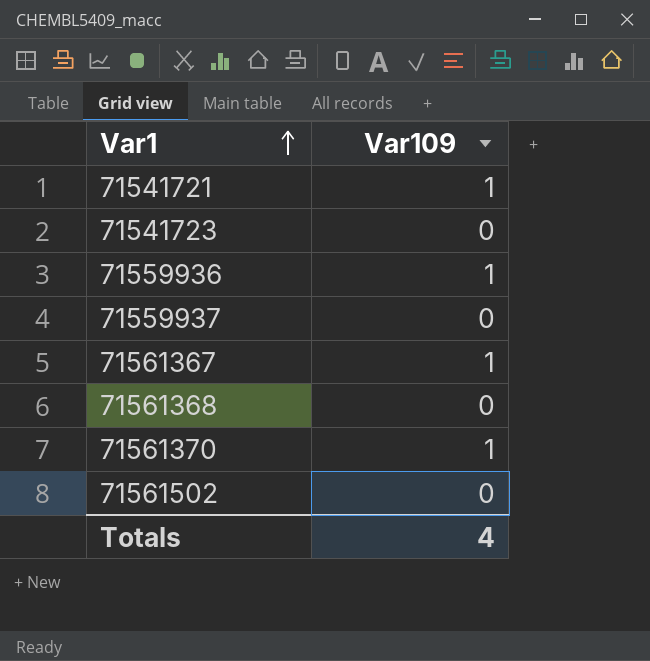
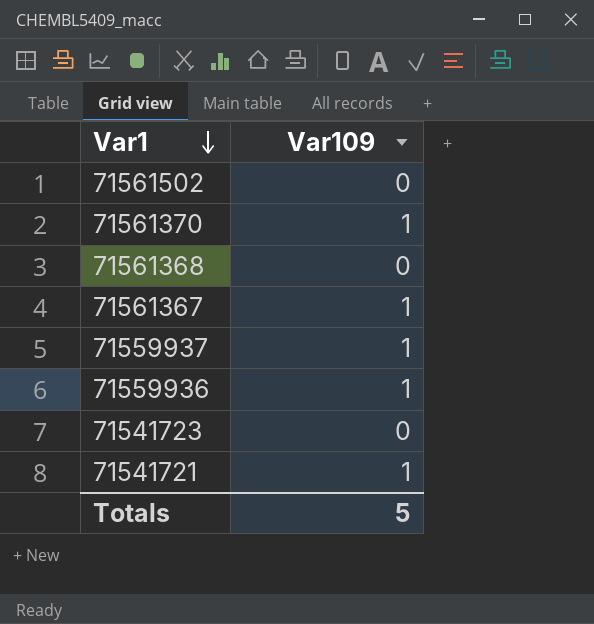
row order: Var1 ascending -> Var1 descending
71559937 | Var109: 0 -> 1
Totals | Var109: 4 -> 5

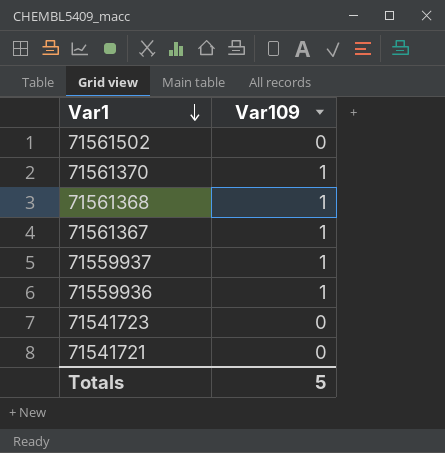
71561368 | Var109: 0 -> 1
71541721 | Var109: 1 -> 0

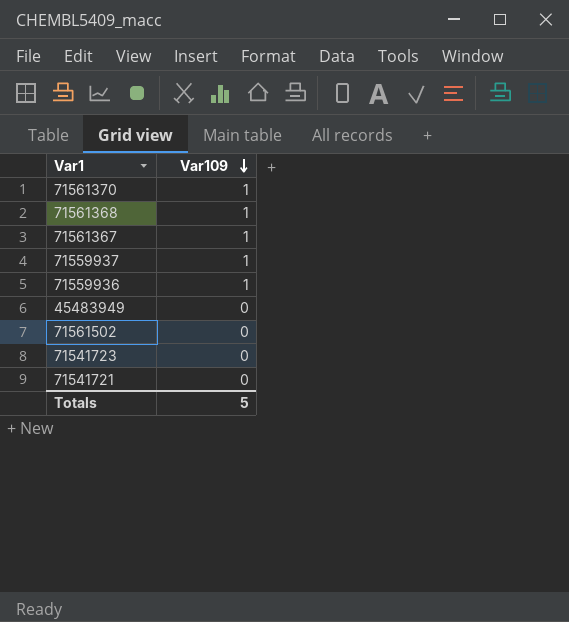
row order: Var1 descending -> Var109 descending
row 45483949: none -> 0

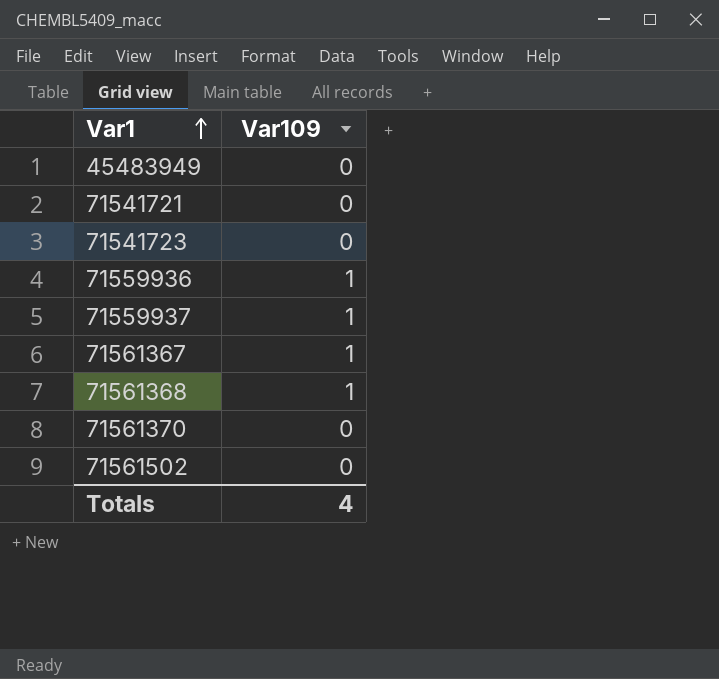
row order: Var109 descending -> Var1 ascending
71561370 | Var109: 1 -> 0
Totals | Var109: 5 -> 4

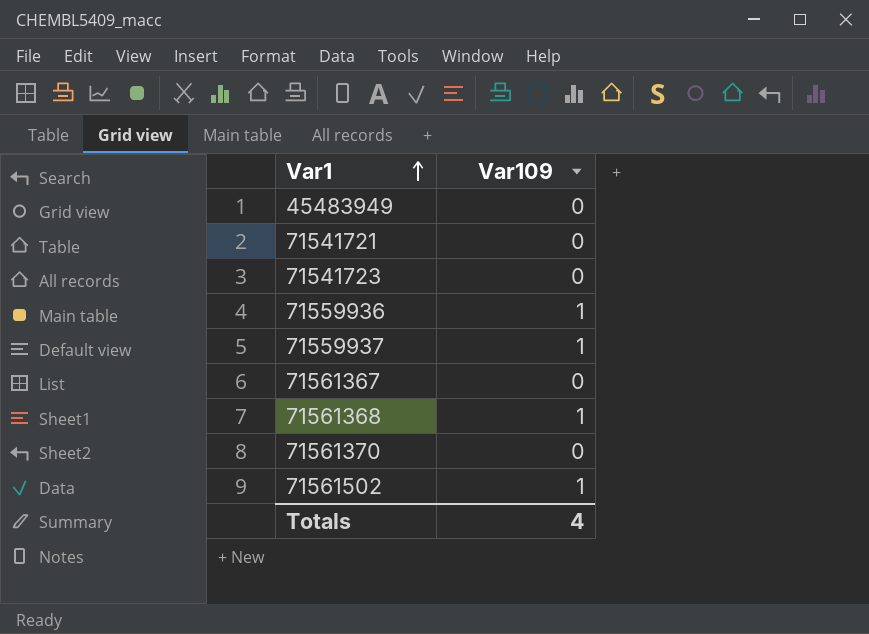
71561367 | Var109: 1 -> 0
71561502 | Var109: 0 -> 1

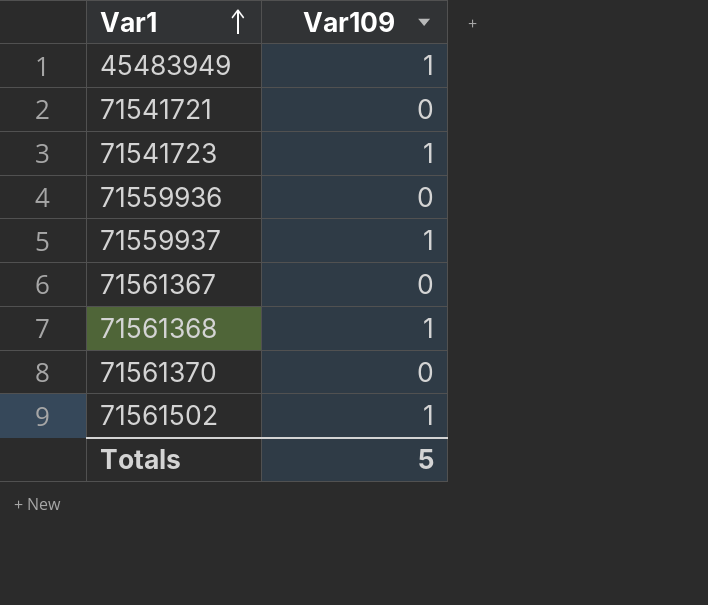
45483949 | Var109: 0 -> 1
71541723 | Var109: 0 -> 1
71559936 | Var109: 1 -> 0
Totals | Var109: 4 -> 5

